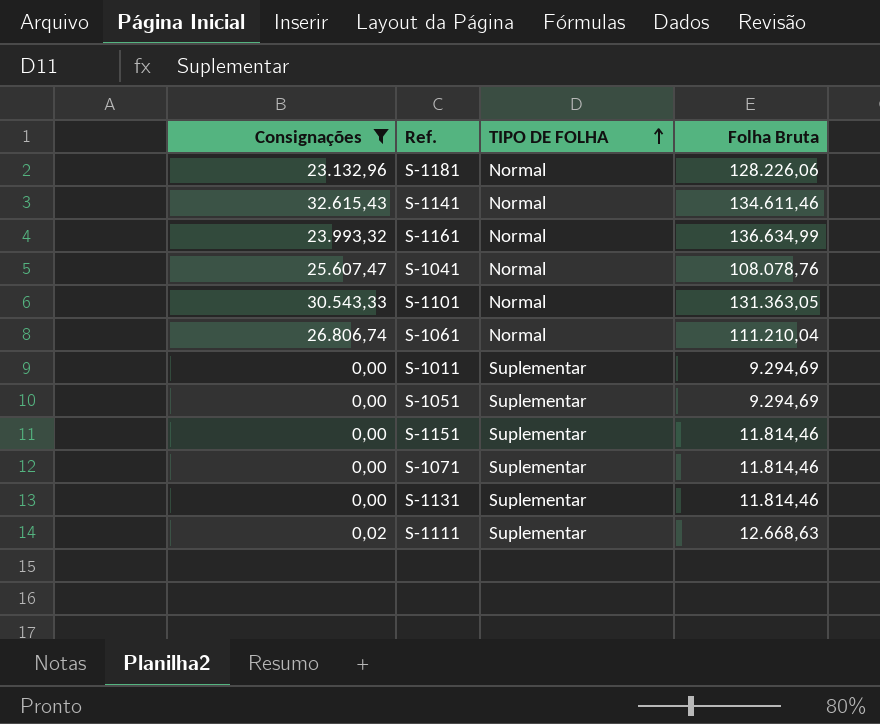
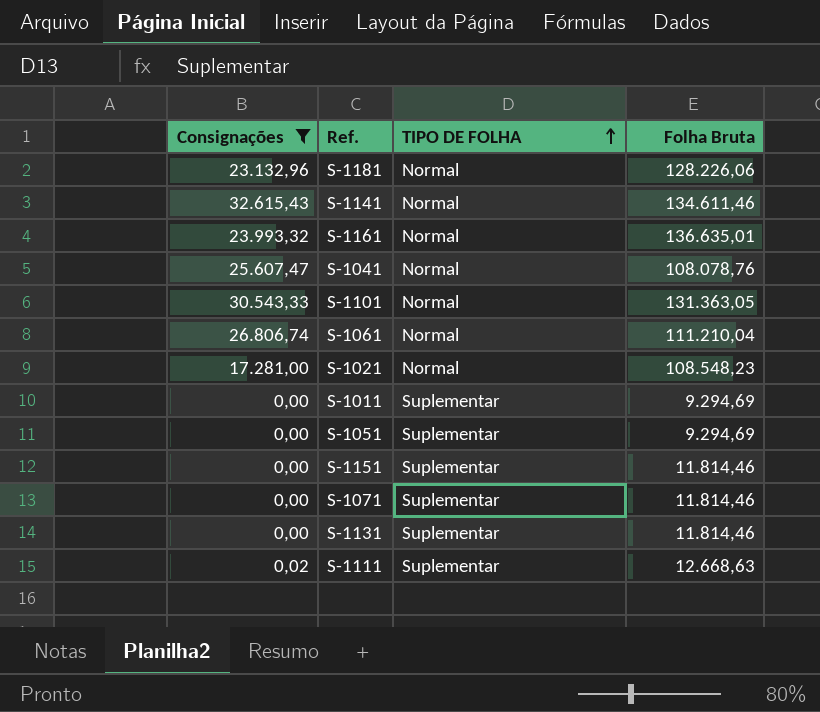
S-1161 | Folha Bruta: 136.634,99 -> 136.635,01
row S-1021: none -> 17.281,00 | Normal | 108.548,23

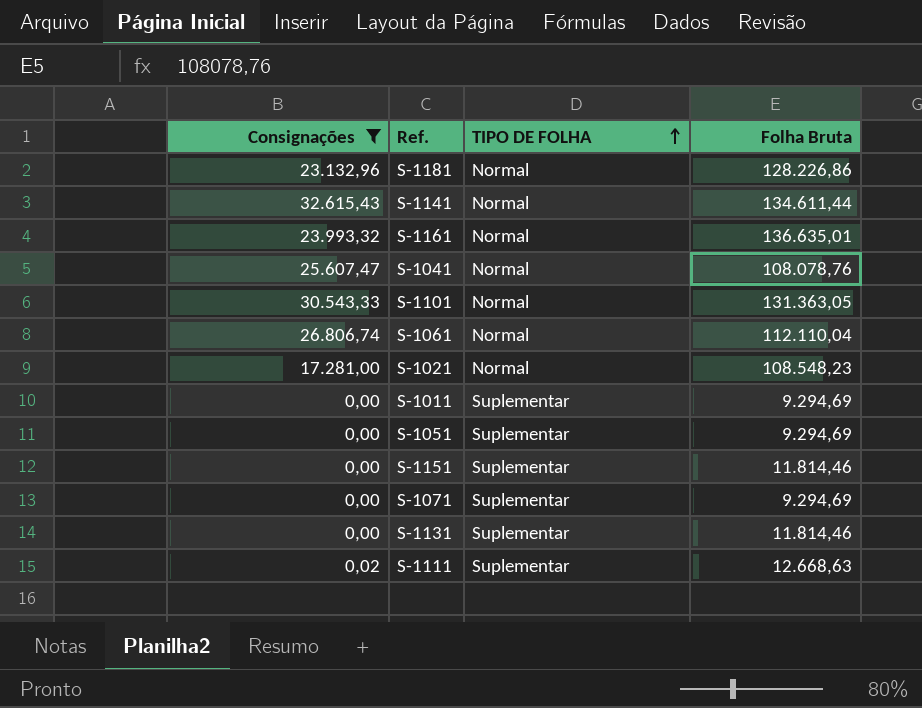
S-1181 | Folha Bruta: 128.226,06 -> 128.226,86
S-1141 | Folha Bruta: 134.611,46 -> 134.611,44
S-1061 | Folha Bruta: 111.210,04 -> 112.110,04
S-1071 | Folha Bruta: 11.814,46 -> 9.294,69

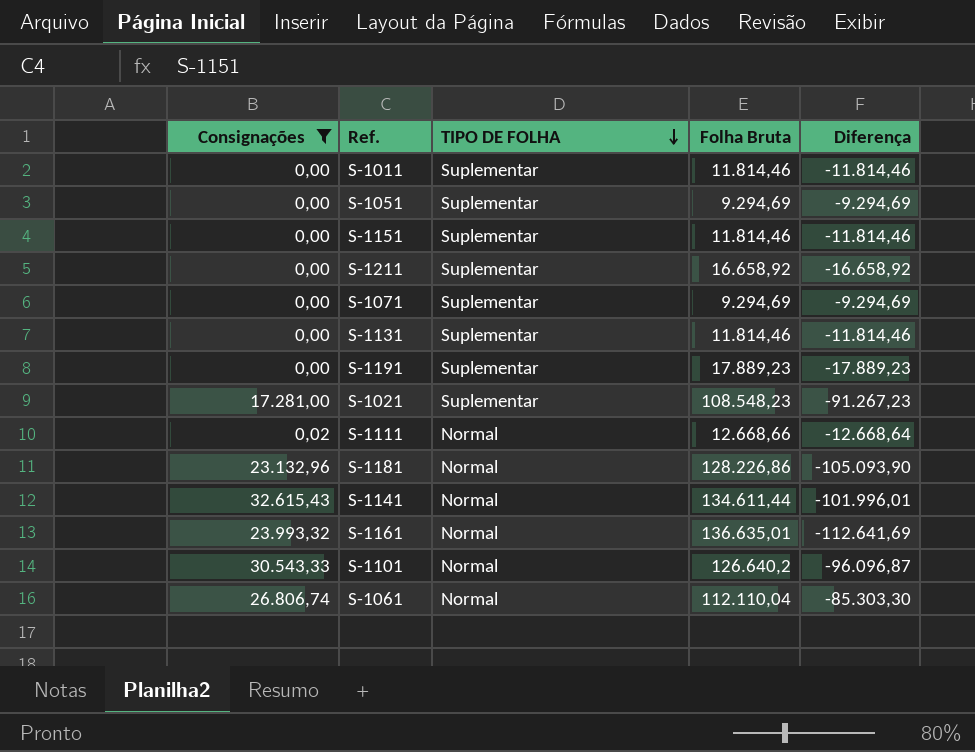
row order: TIPO DE FOLHA ascending -> TIPO DE FOLHA descending
column Diferença | formula: none -> [Consignações] - [Folha Bruta]
row S-1041: 25.607,47 | Normal | 108.078,76 -> none
S-1011 | Folha Bruta: 9.294,69 -> 11.814,46
row S-1211: none -> 0,00 | Suplementar | 16.658,92 | -16.658,92
row S-1191: none -> 0,00 | Suplementar | 17.889,23 | -17.889,23
S-1021 | TIPO DE FOLHA: Normal -> Suplementar
S-1111 | TIPO DE FOLHA: Suplementar -> Normal
S-1111 | Folha Bruta: 12.668,63 -> 12.668,66
S-1101 | Folha Bruta: 131.363,05 -> 126.640,2

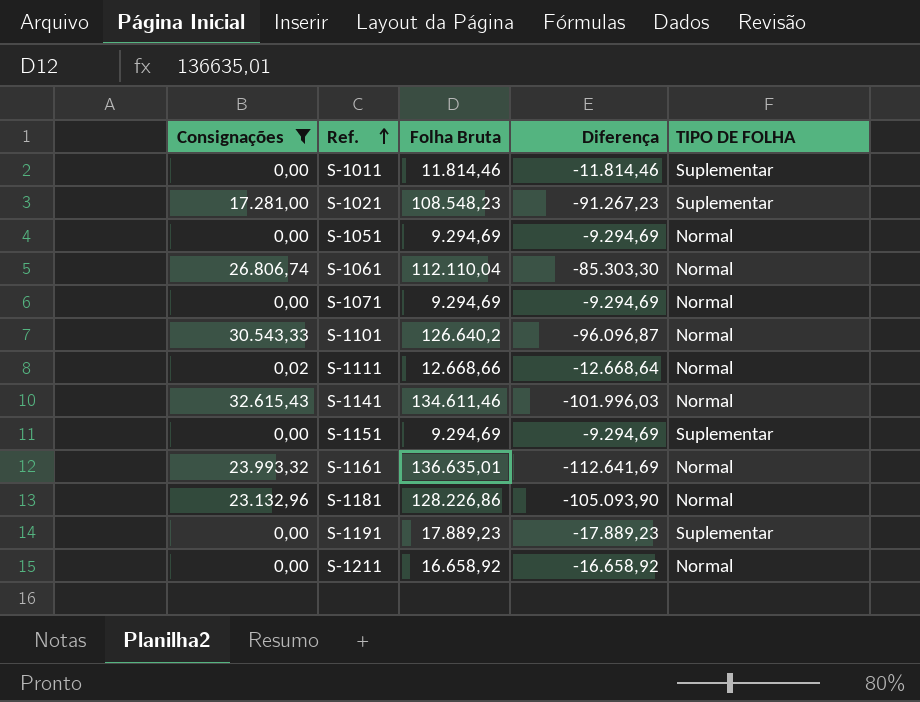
row order: TIPO DE FOLHA descending -> Ref. ascending
column TIPO DE FOLHA | position: 3 -> 5
row S-1131: 0,00 | Suplementar | 11.814,46 | -11.814,46 -> none
S-1051 | TIPO DE FOLHA: Suplementar -> Normal
S-1071 | TIPO DE FOLHA: Suplementar -> Normal
S-1141 | Folha Bruta: 134.611,44 -> 134.611,46
S-1141 | Diferença: -101.996,01 -> -101.996,03
S-1151 | Folha Bruta: 11.814,46 -> 9.294,69
S-1151 | Diferença: -11.814,46 -> -9.294,69
S-1211 | TIPO DE FOLHA: Suplementar -> Normal

